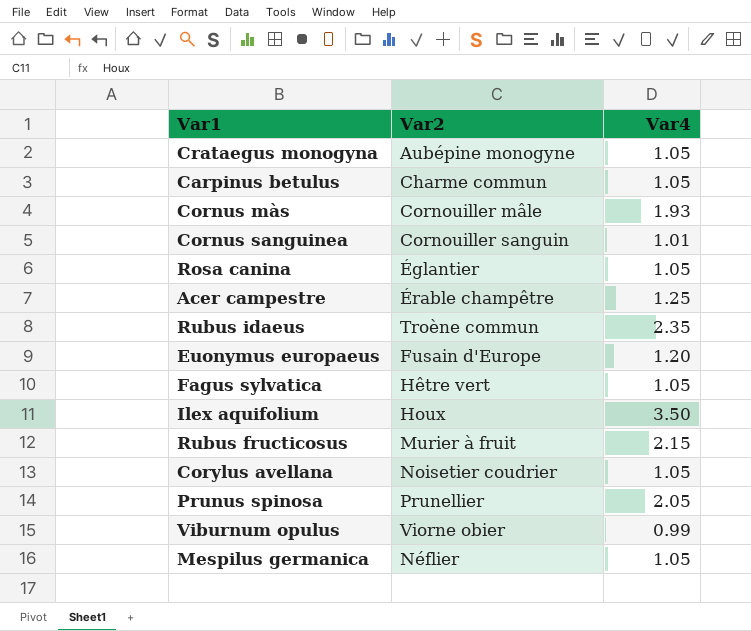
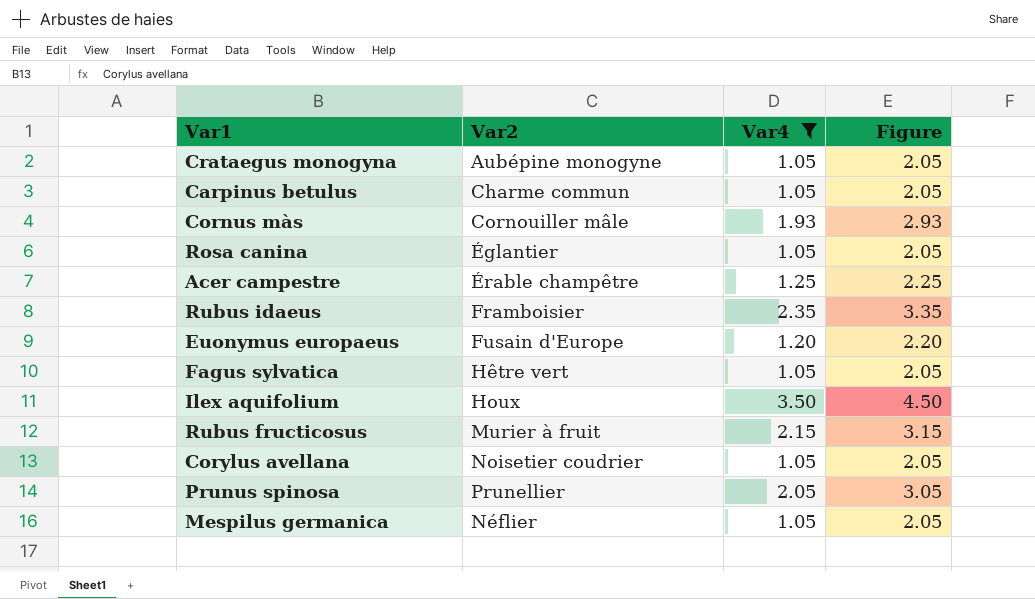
filter: none -> Var4 >= 1.05
column Figure | formula: none -> [Var4] + 1
Rubus idaeus | Var2: Troène commun -> Framboisier

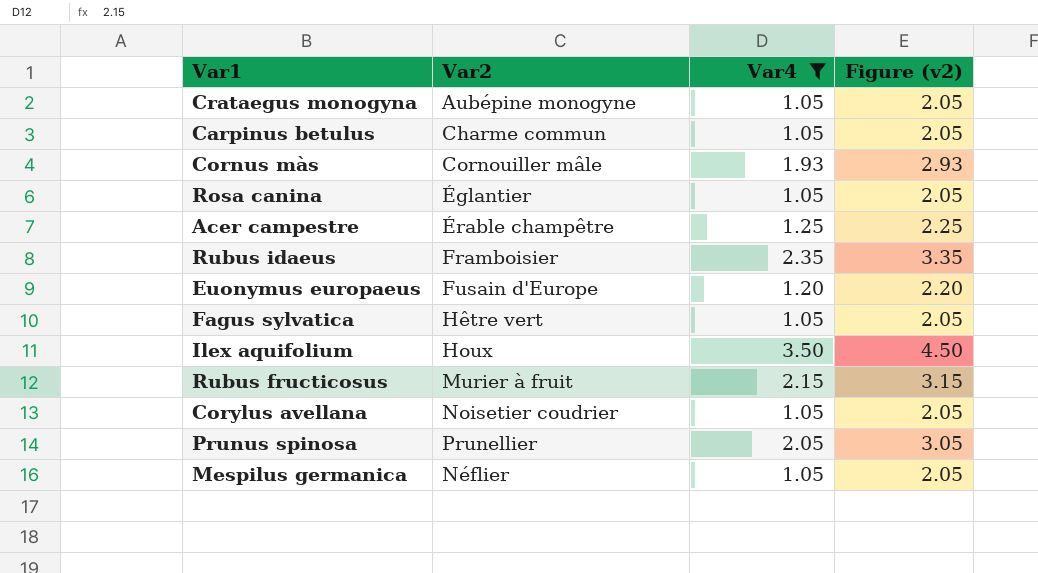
column name: Figure -> Figure (v2)

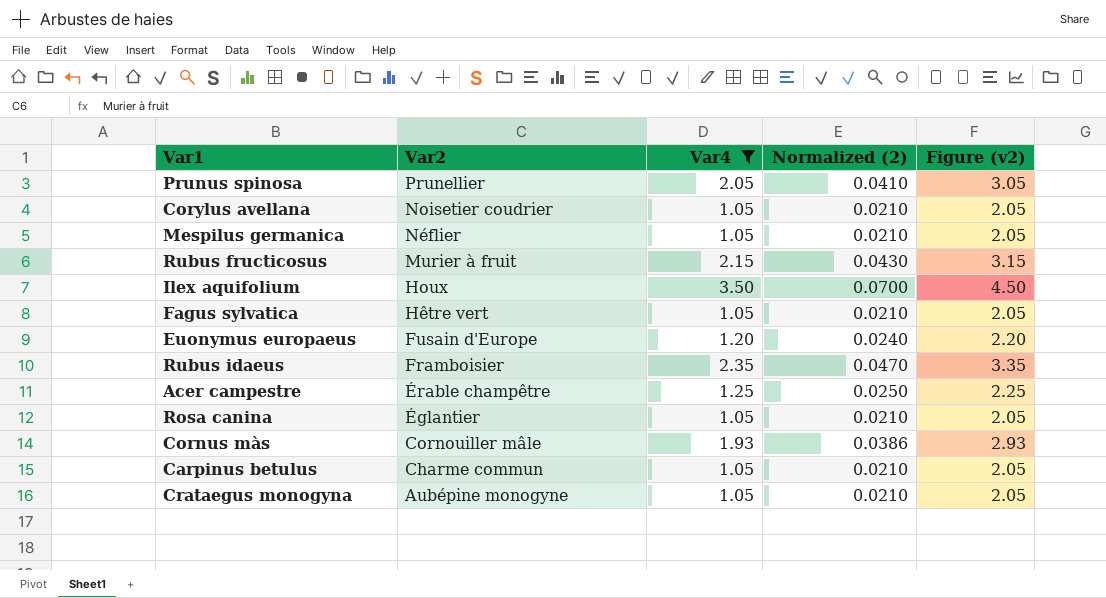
row order: none -> Var2 descending
column Normalized (2) | formula: none -> [Var4] * 0.02

